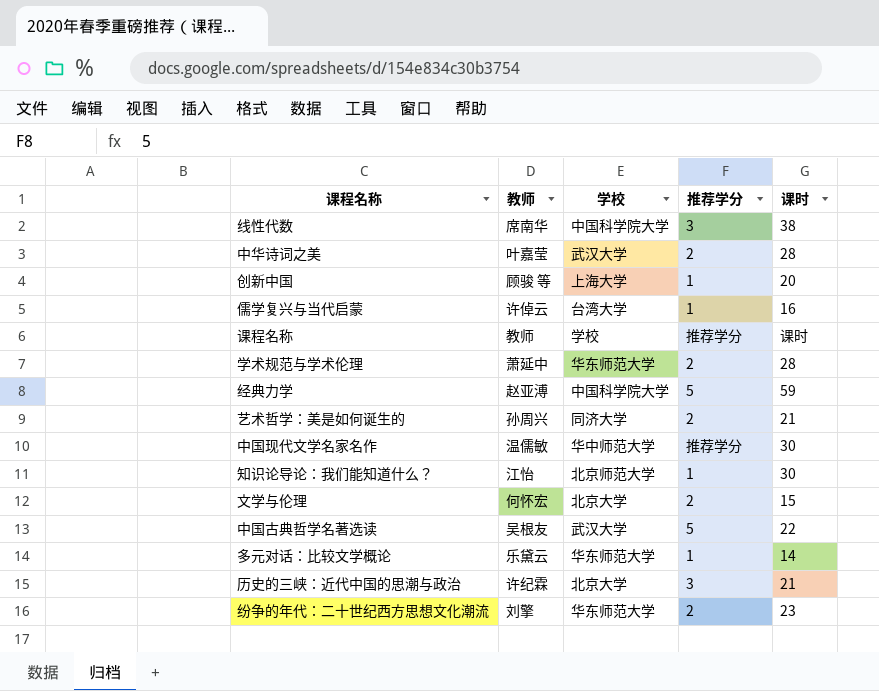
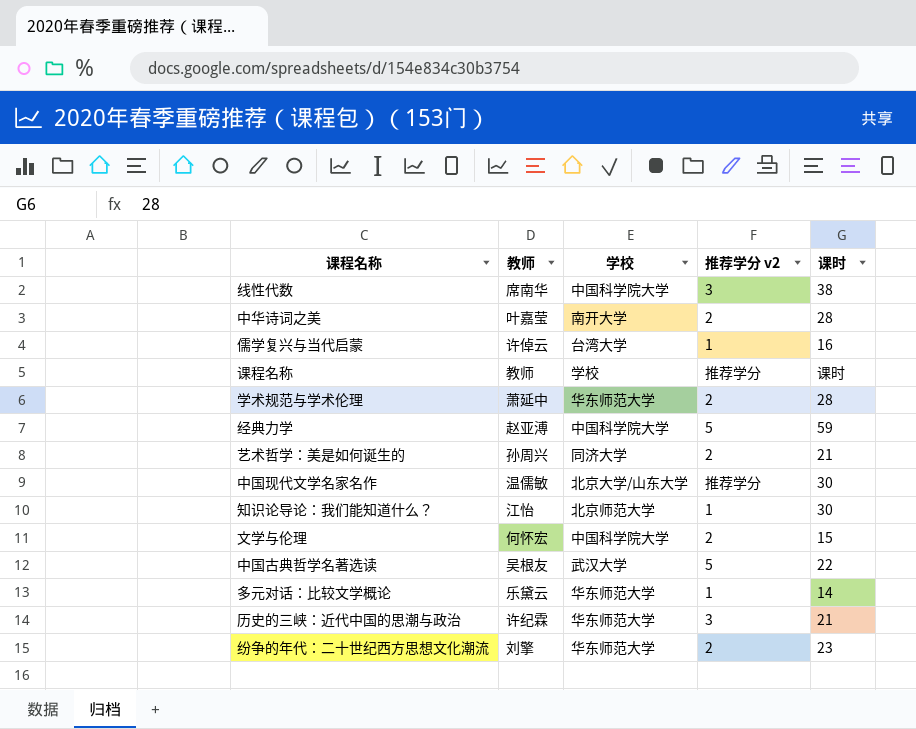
column name: 推荐学分 -> 推荐学分 v2
row 创新中国: 顾骏 等 | 上海大学 | 1 | 20 -> none
中华诗词之美 | 学校: 武汉大学 -> 南开大学
中国现代文学名家名作 | 学校: 华中师范大学 -> 北京大学/山东大学
文学与伦理 | 学校: 北京大学 -> 中国科学院大学
历史的三峡：近代中国的思潮与政治 | 学校: 北京大学 -> 华东师范大学

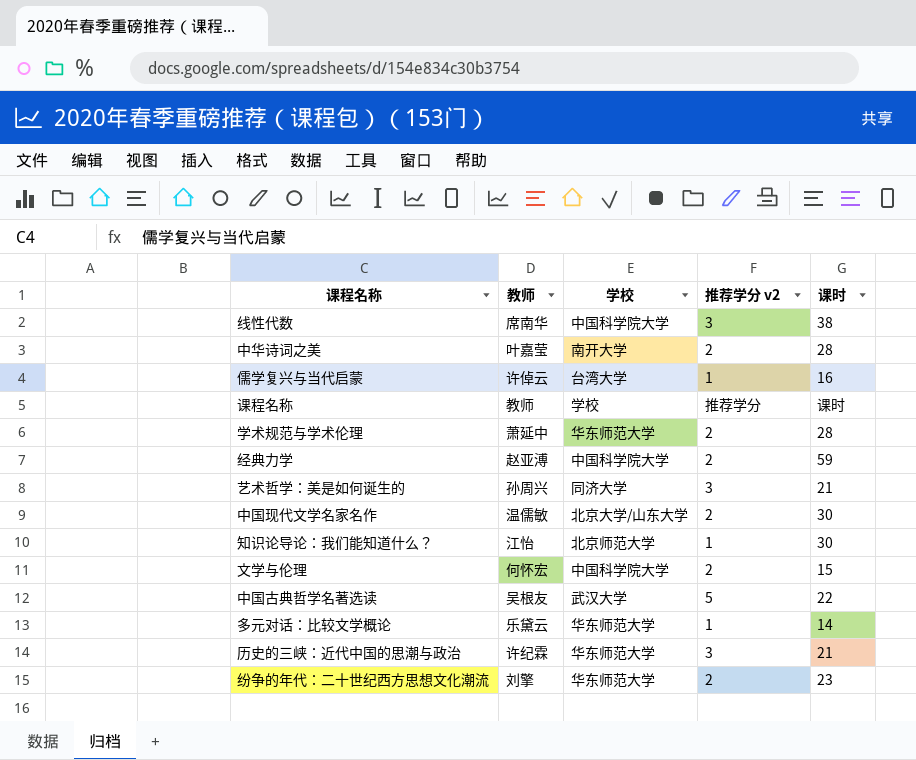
经典力学 | 推荐学分 v2: 5 -> 2
艺术哲学：美是如何诞生的 | 推荐学分 v2: 2 -> 3
中国现代文学名家名作 | 推荐学分 v2: 推荐学分 -> 2

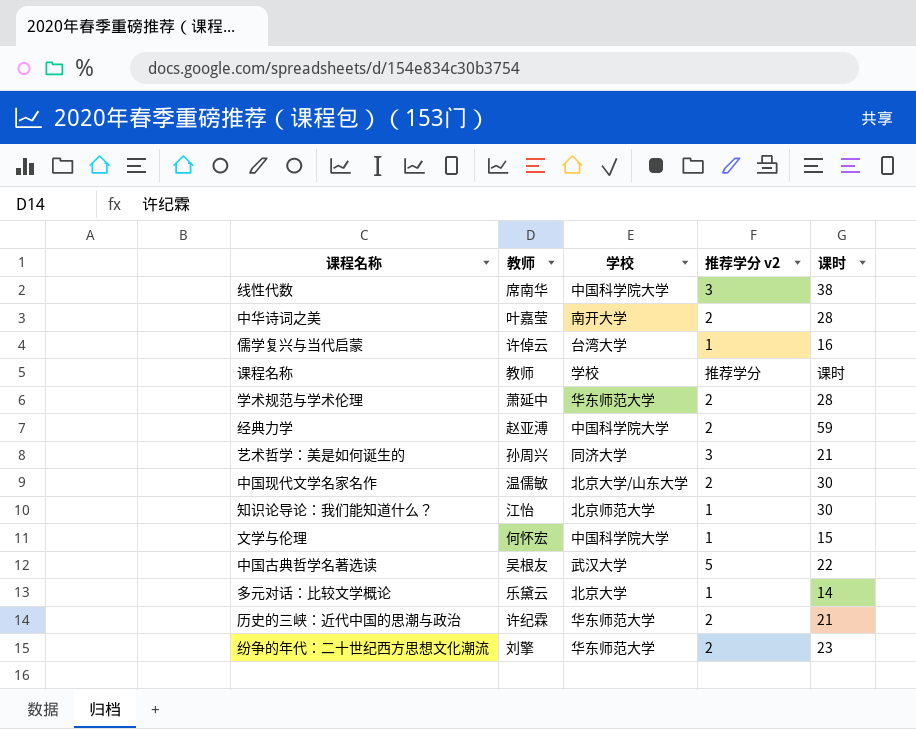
文学与伦理 | 推荐学分 v2: 2 -> 1
多元对话：比较文学概论 | 学校: 华东师范大学 -> 北京大学
历史的三峡：近代中国的思潮与政治 | 推荐学分 v2: 3 -> 2

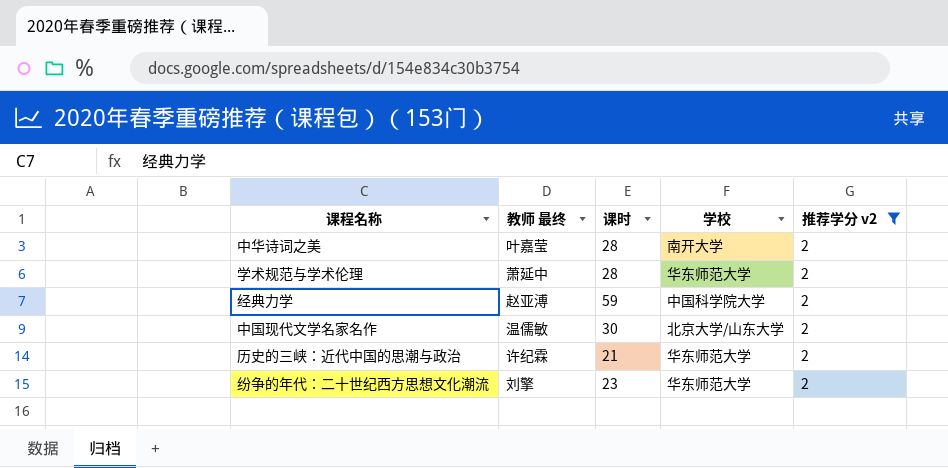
filter: none -> 推荐学分 v2 = 2
column name: 教师 -> 教师 最终
column 课时 | position: 5 -> 3

